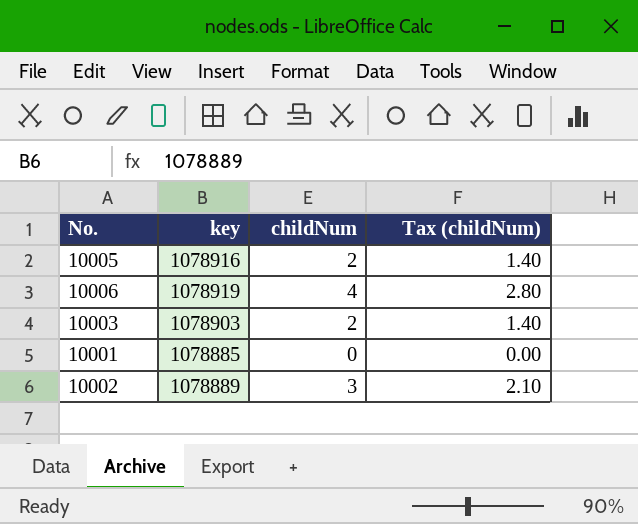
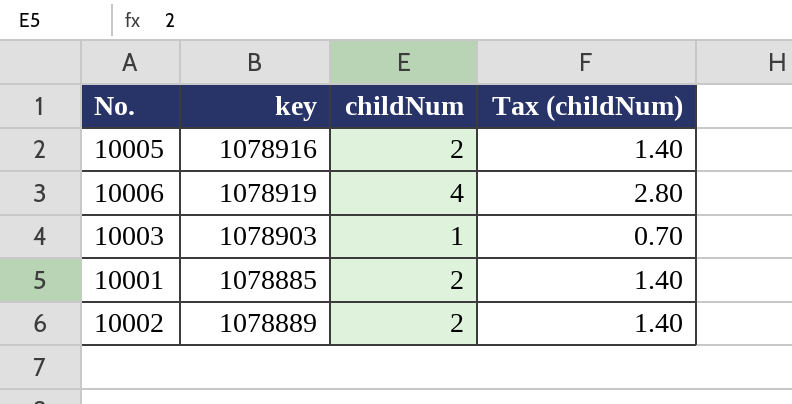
10003 | childNum: 2 -> 1
10003 | Tax (childNum): 1.40 -> 0.70
10001 | childNum: 0 -> 2
10001 | Tax (childNum): 0.00 -> 1.40
10002 | childNum: 3 -> 2
10002 | Tax (childNum): 2.10 -> 1.40

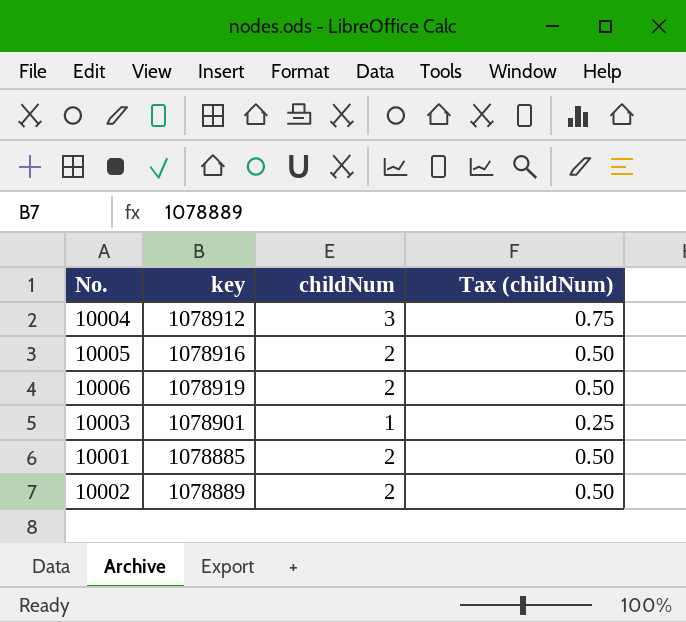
column Tax (childNum) | formula: [childNum] * 0.7 -> [childNum] * 0.25
row 10004: none -> 1078912 | 3 | 0.75
10006 | childNum: 4 -> 2
10003 | key: 1078903 -> 1078901

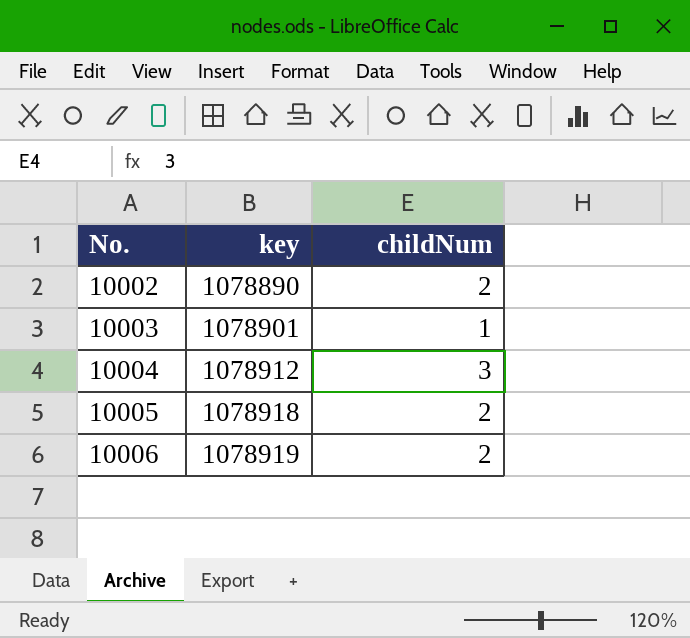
row order: none -> No. ascending
column Tax (childNum) | formula: [childNum] * 0.25 -> none
row 10001: 1078885 | 2 | 0.50 -> none
10002 | key: 1078889 -> 1078890
10005 | key: 1078916 -> 1078918

